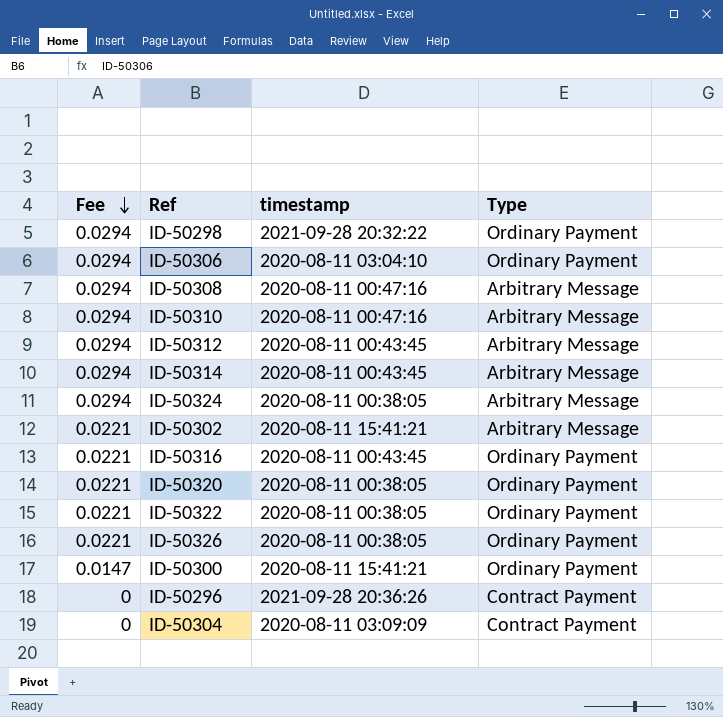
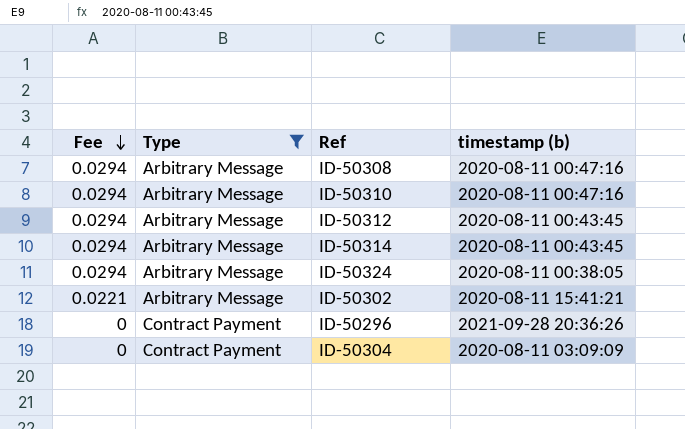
filter: none -> Type != Ordinary Payment
column Type | position: 4 -> 2
column name: timestamp -> timestamp (b)

